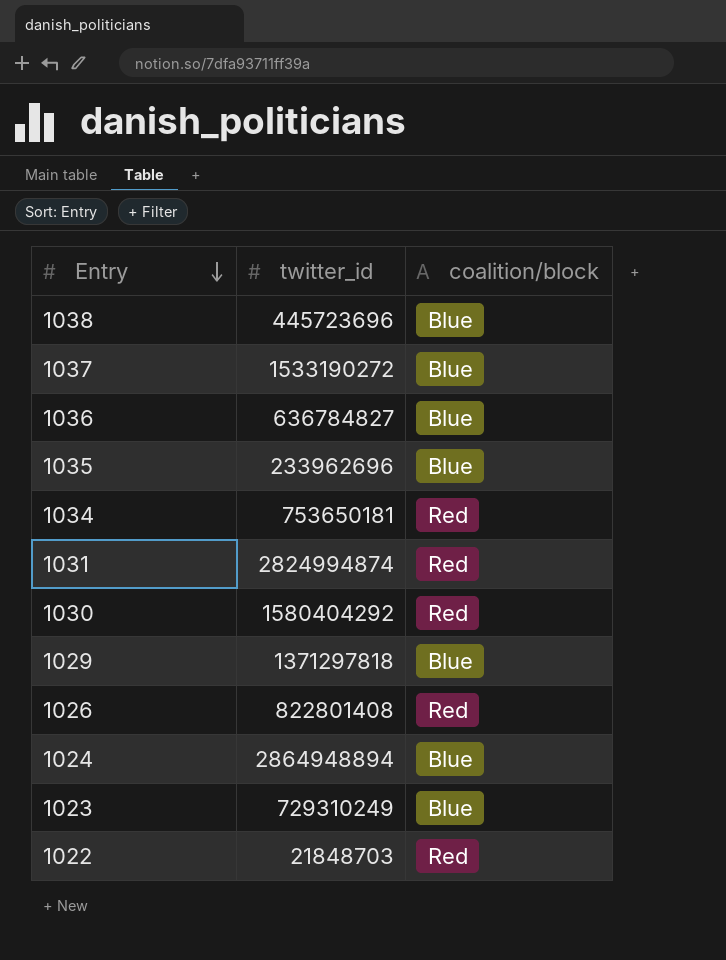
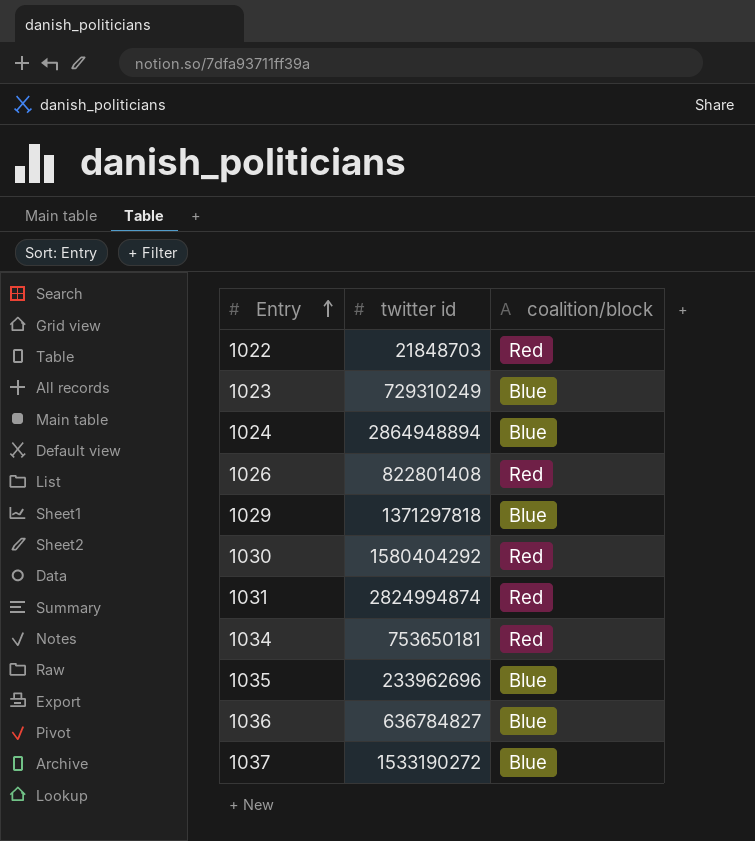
row order: Entry descending -> Entry ascending
column name: twitter_id -> twitter id
row 1038: 445723696 | Blue -> none

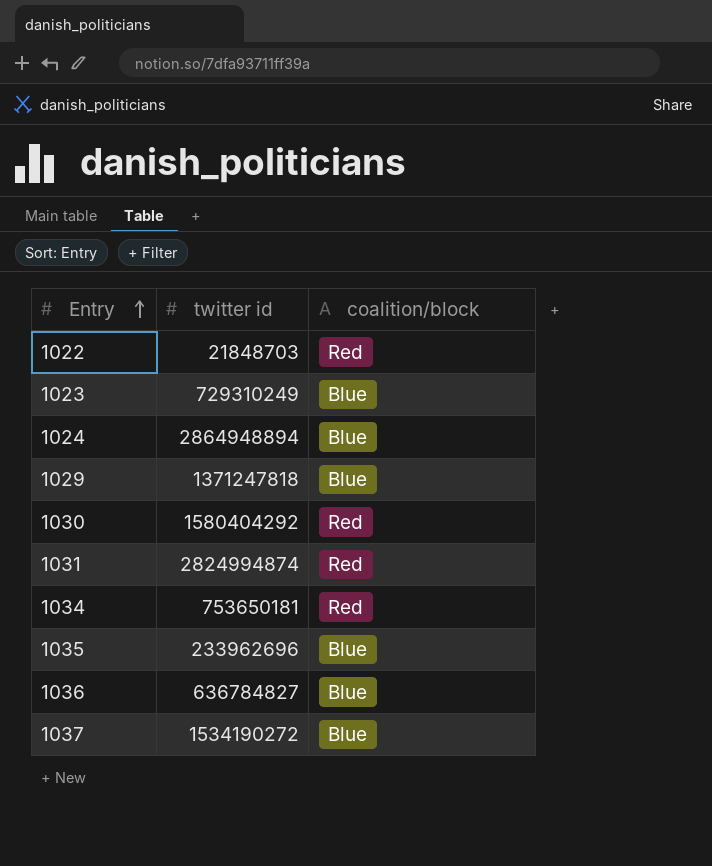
row 1026: 822801408 | Red -> none
1029 | twitter id: 1371297818 -> 1371247818
1037 | twitter id: 1533190272 -> 1534190272

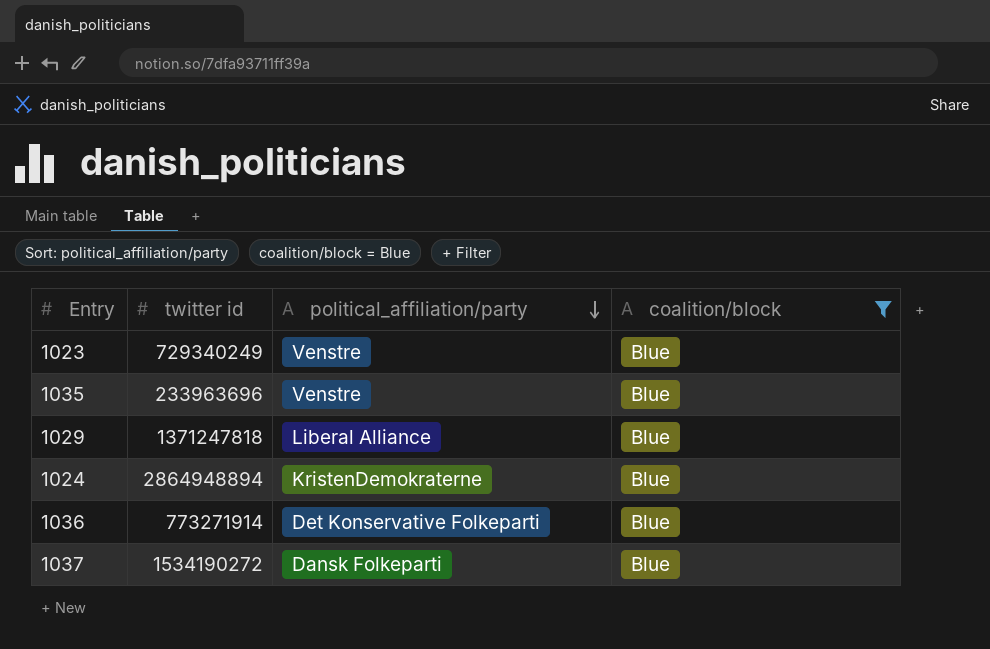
filter: none -> coalition/block = Blue
row order: Entry ascending -> political_affiliation/party descending
column political_affiliation/party | position: none -> 3
1023 | twitter id: 729310249 -> 729340249
1035 | twitter id: 233962696 -> 233963696
1036 | twitter id: 636784827 -> 773271914

